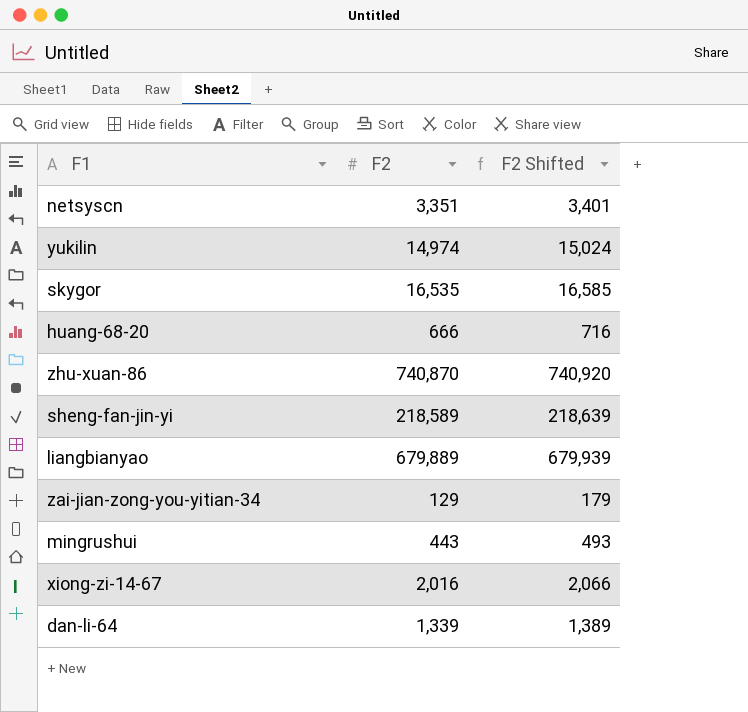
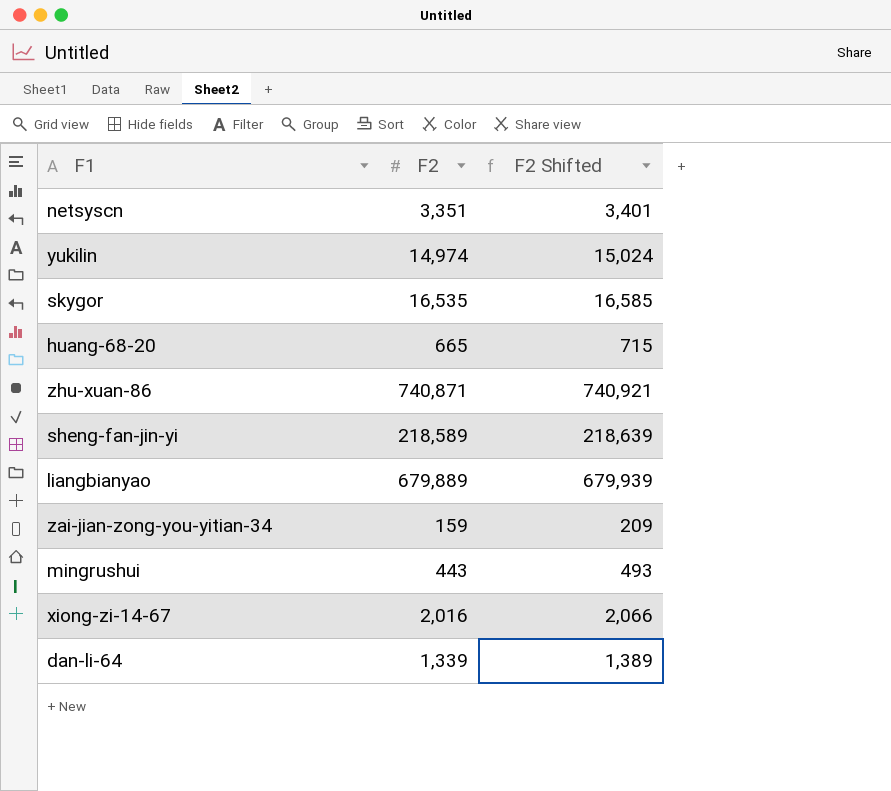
huang-68-20 | F2: 666 -> 665
huang-68-20 | F2 Shifted: 716 -> 715
zhu-xuan-86 | F2: 740,870 -> 740,871
zhu-xuan-86 | F2 Shifted: 740,920 -> 740,921
zai-jian-zong-you-yitian-34 | F2: 129 -> 159
zai-jian-zong-you-yitian-34 | F2 Shifted: 179 -> 209

